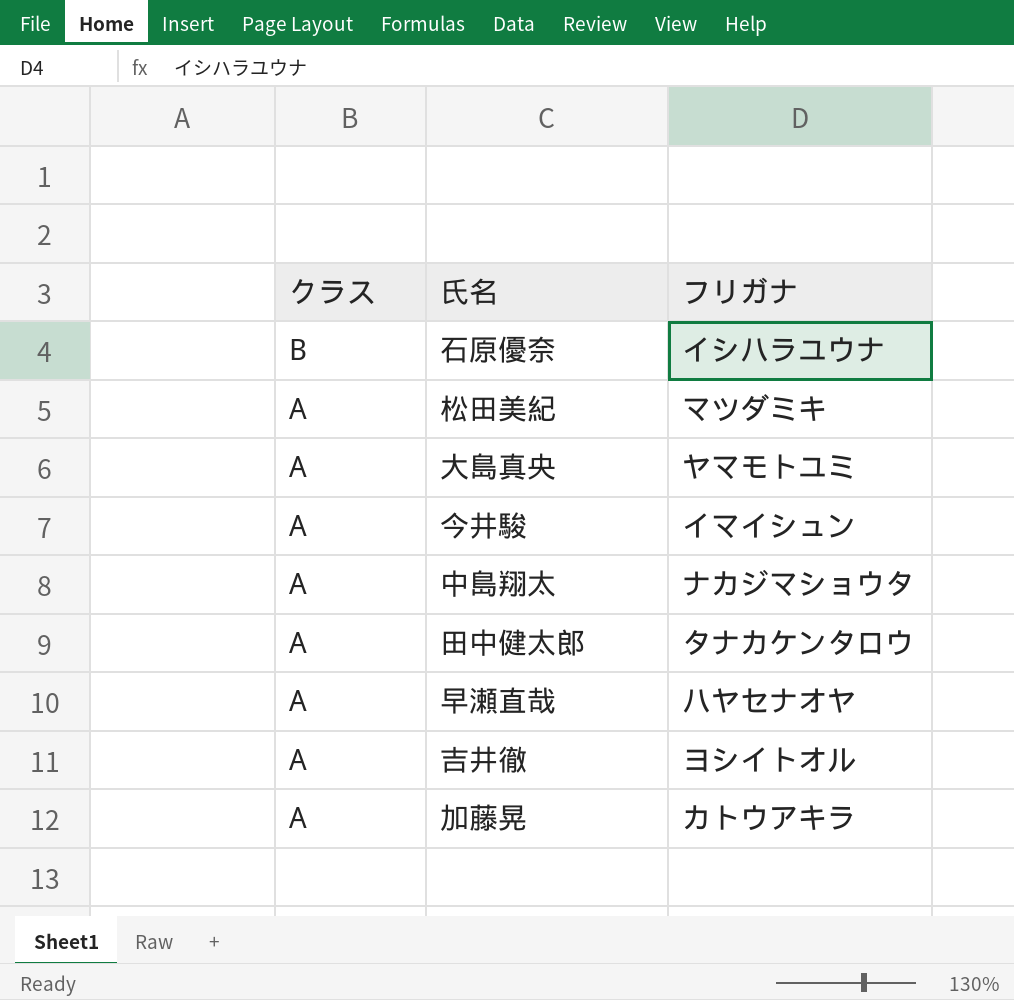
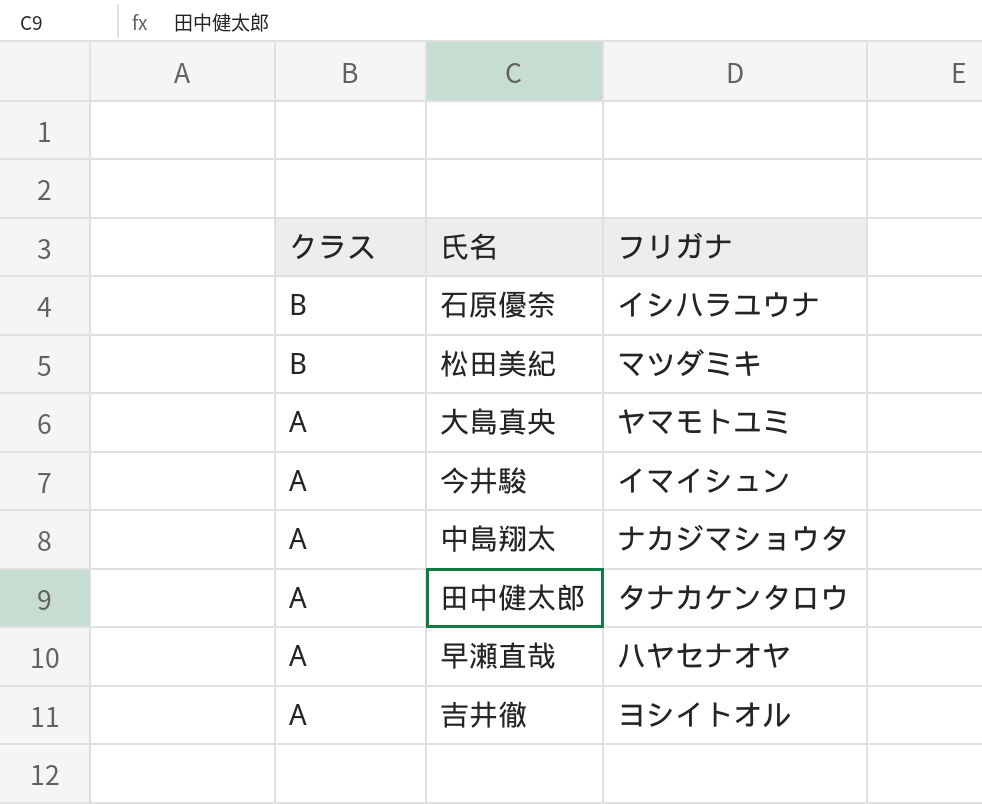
row 加藤晃: A | カトウアキラ -> none
松田美紀 | クラス: A -> B

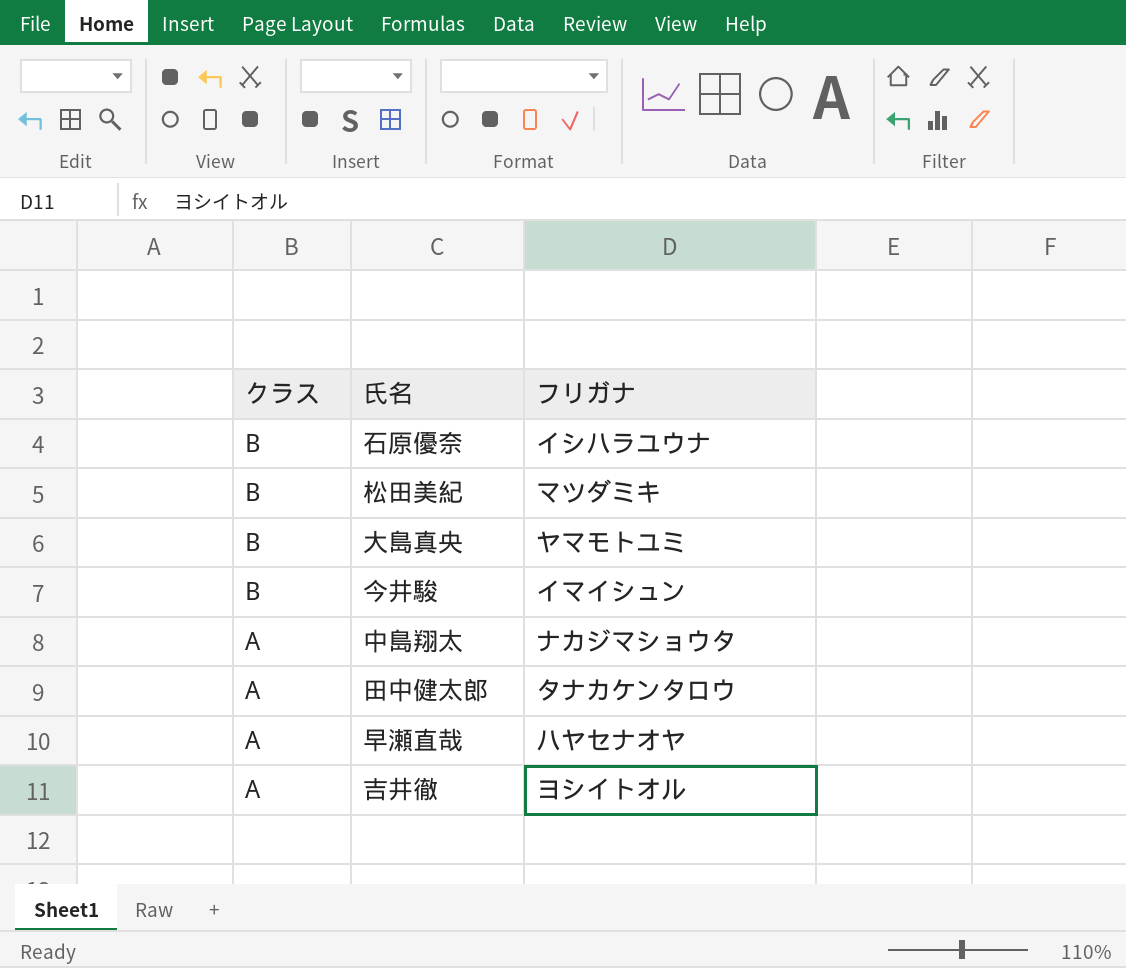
大島真央 | クラス: A -> B
今井駿 | クラス: A -> B

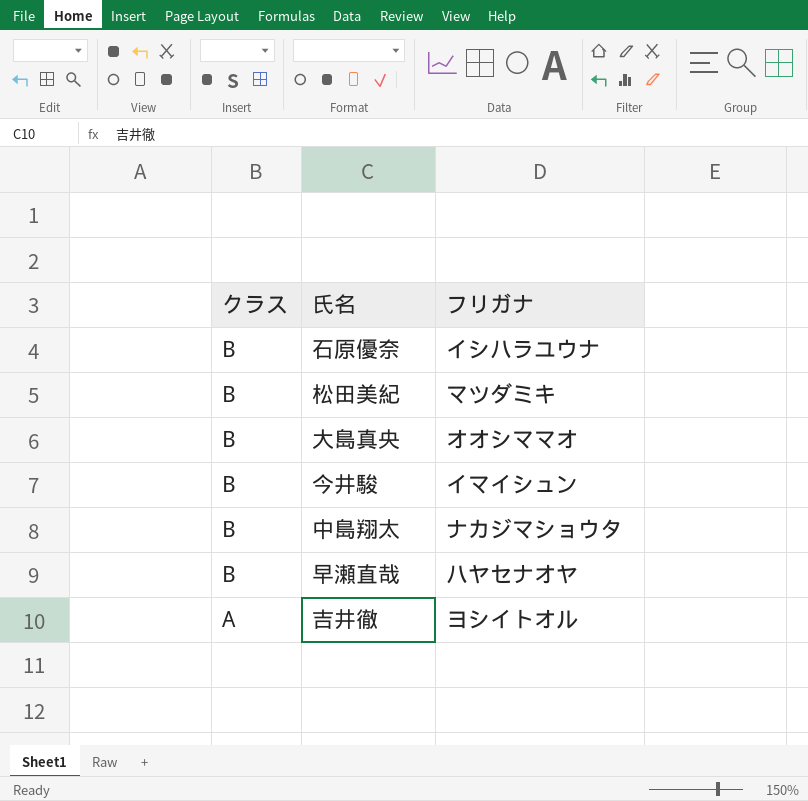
row 田中健太郎: A | タナカケンタロウ -> none
大島真央 | フリガナ: ヤマモトユミ -> オオシママオ
中島翔太 | クラス: A -> B
早瀬直哉 | クラス: A -> B

